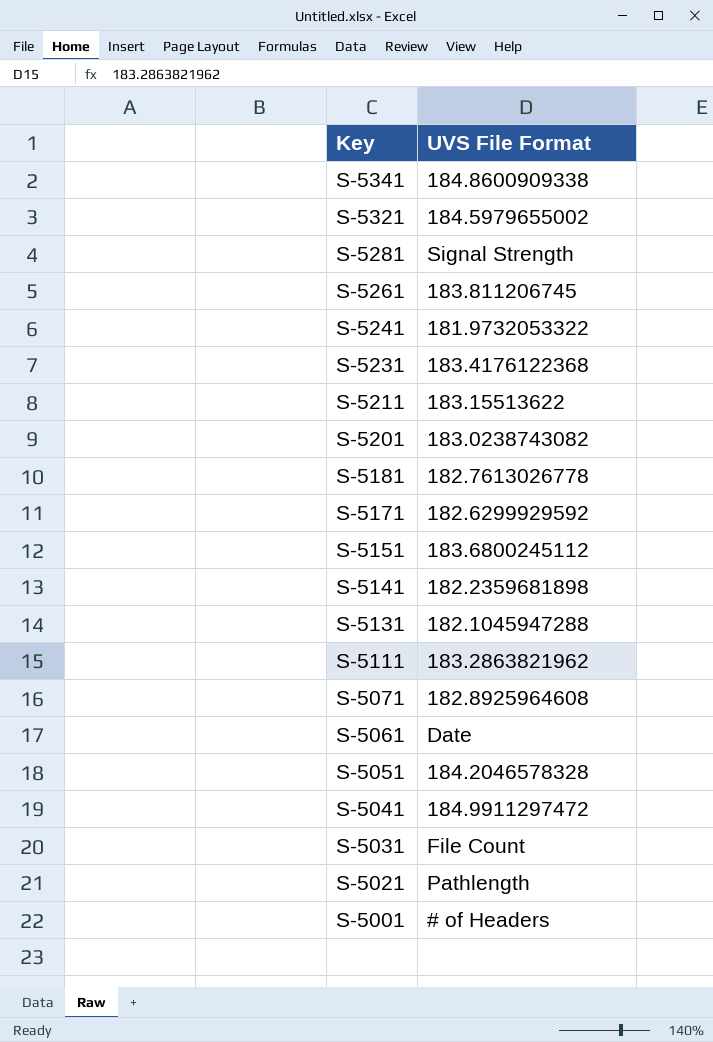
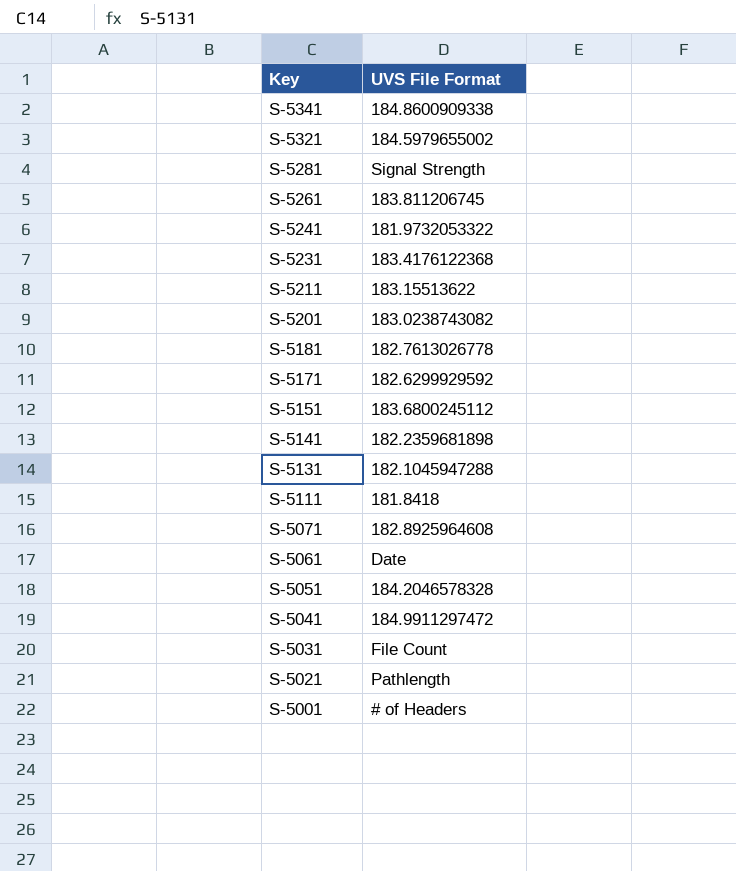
S-5111 | UVS File Format: 183.2863821962 -> 181.8418

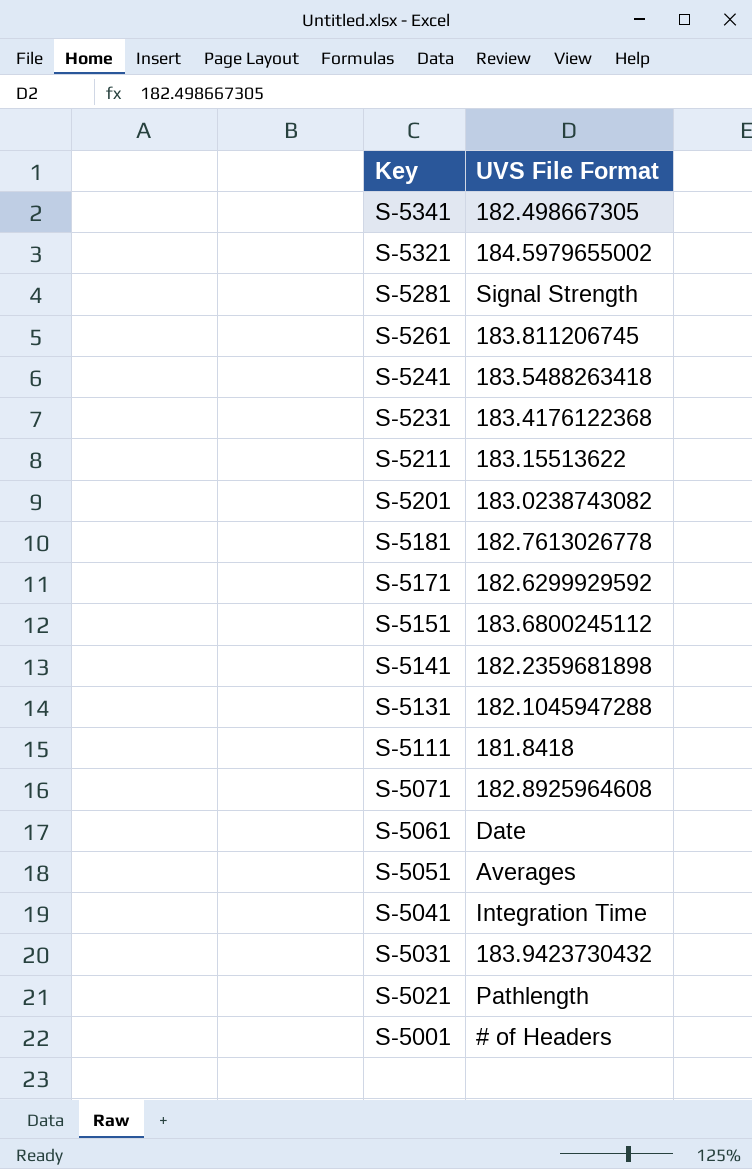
S-5341 | UVS File Format: 184.8600909338 -> 182.498667305
S-5241 | UVS File Format: 181.9732053322 -> 183.5488263418
S-5051 | UVS File Format: 184.2046578328 -> Averages
S-5041 | UVS File Format: 184.9911297472 -> Integration Time
S-5031 | UVS File Format: File Count -> 183.9423730432

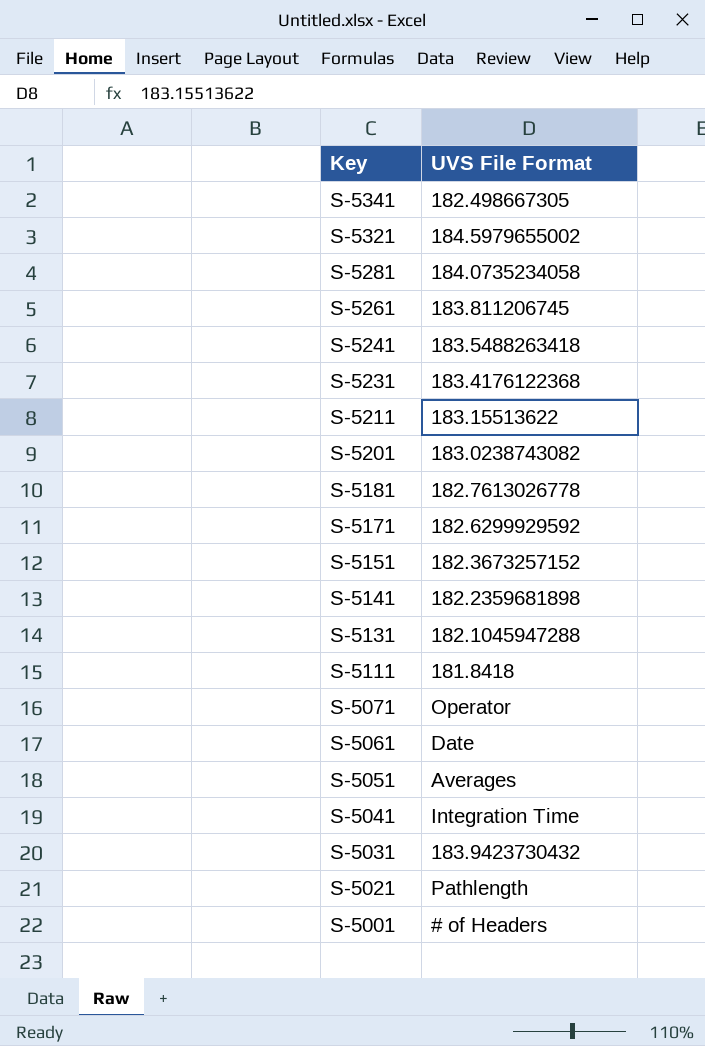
S-5281 | UVS File Format: Signal Strength -> 184.0735234058
S-5151 | UVS File Format: 183.6800245112 -> 182.3673257152
S-5071 | UVS File Format: 182.8925964608 -> Operator

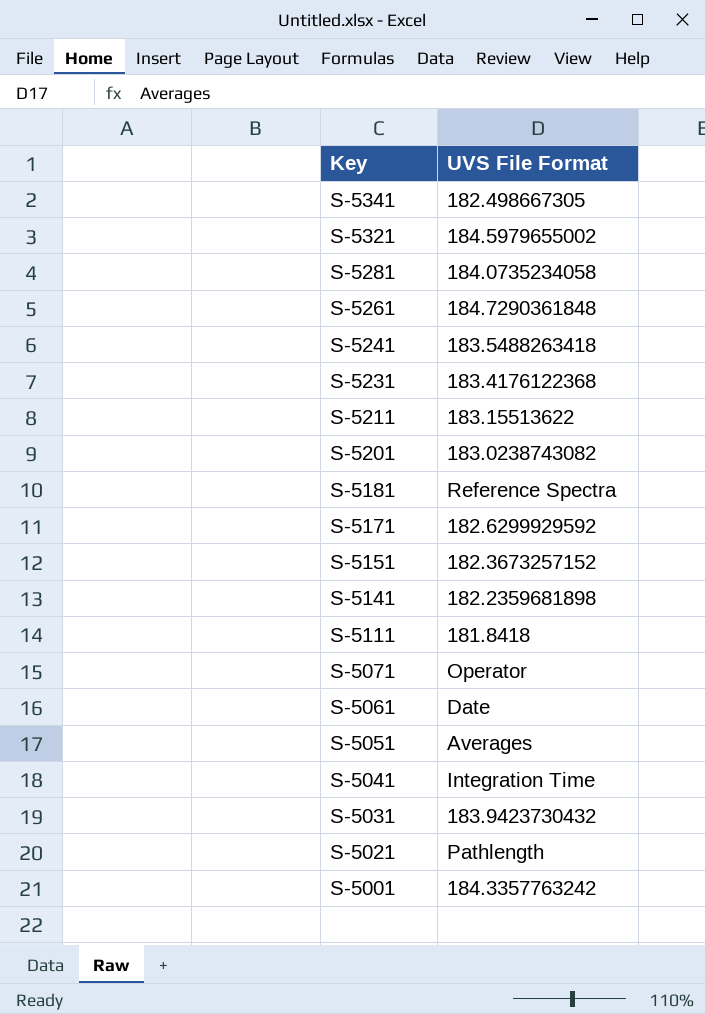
row S-5131: 182.1045947288 -> none
S-5261 | UVS File Format: 183.811206745 -> 184.7290361848
S-5181 | UVS File Format: 182.7613026778 -> Reference Spectra
S-5001 | UVS File Format: # of Headers -> 184.3357763242

